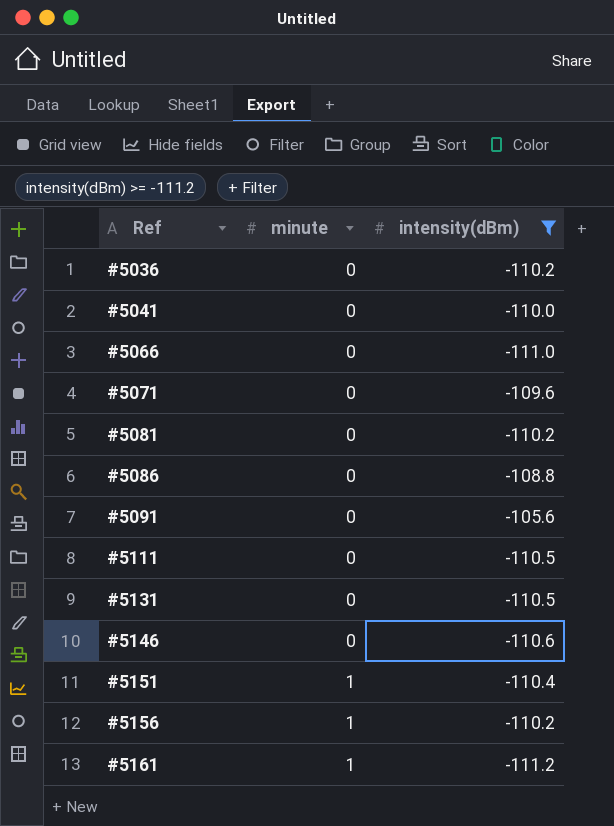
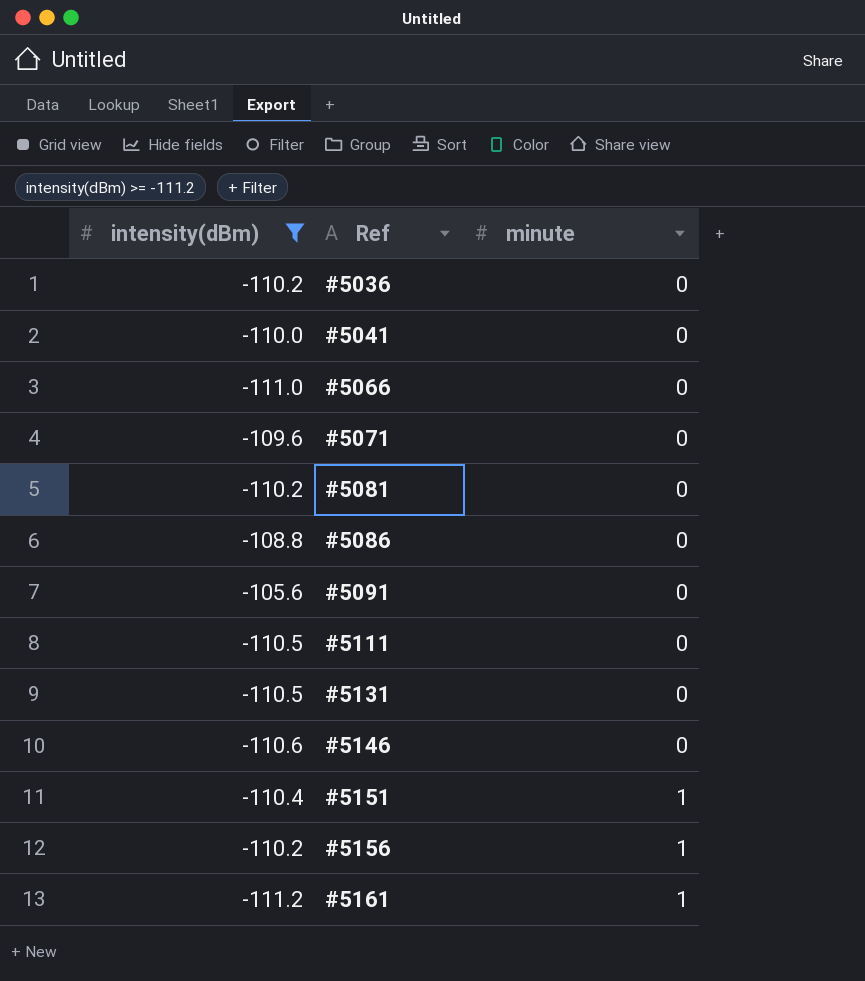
column intensity(dBm) | position: 3 -> 1

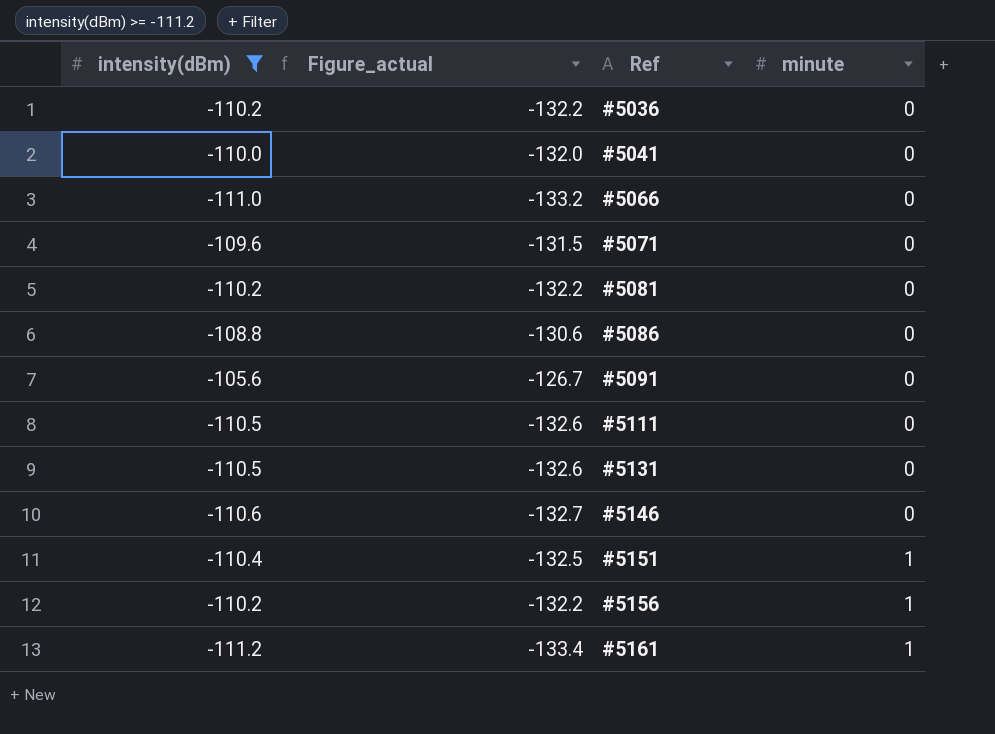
column Figure_actual | formula: none -> [intensity(dBm)] * 1.2

